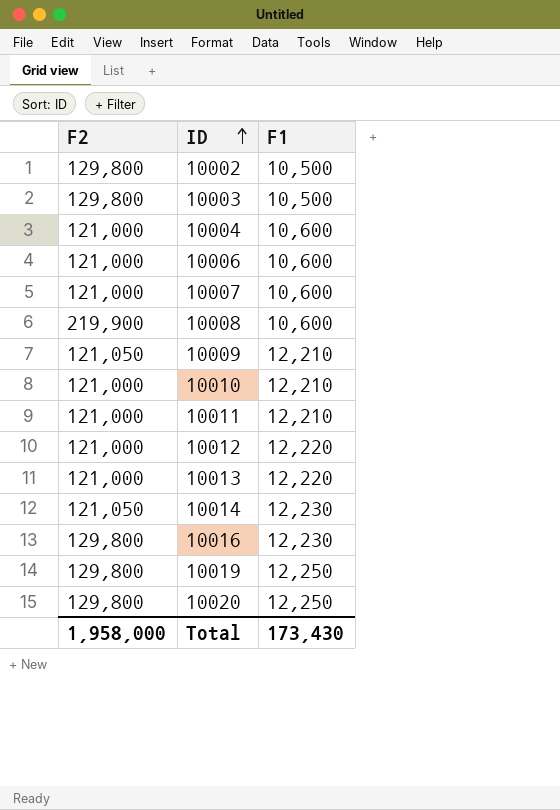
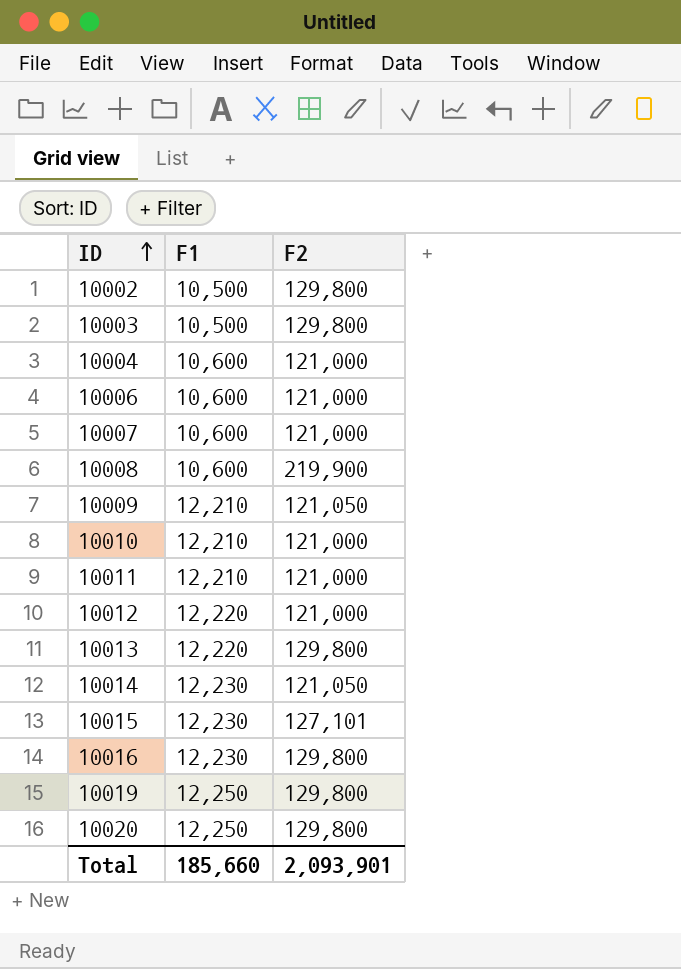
column F2 | position: 1 -> 3
10013 | F2: 121,000 -> 129,800
row 10015: none -> 12,230 | 127,101
Total | F1: 173,430 -> 185,660
Total | F2: 1,958,000 -> 2,093,901

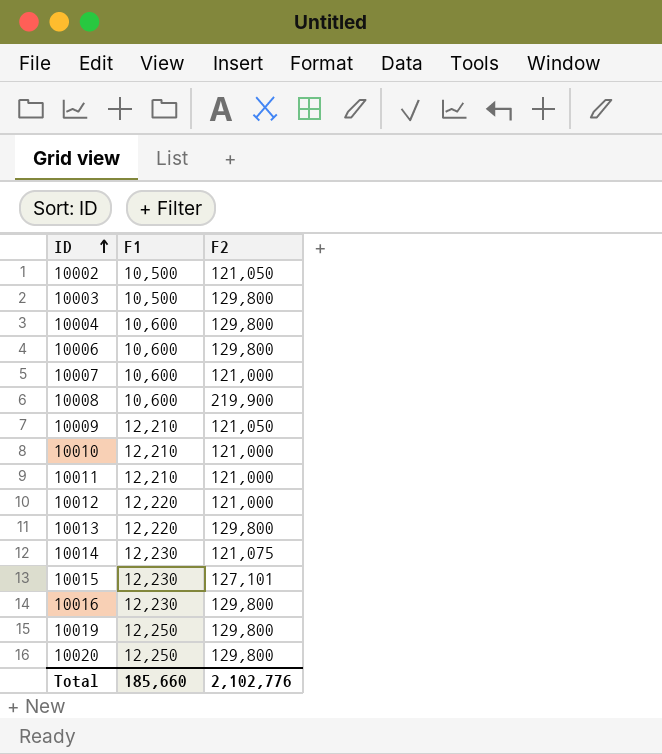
10002 | F2: 129,800 -> 121,050
10004 | F2: 121,000 -> 129,800
10006 | F2: 121,000 -> 129,800
10014 | F2: 121,050 -> 121,075
Total | F2: 2,093,901 -> 2,102,776

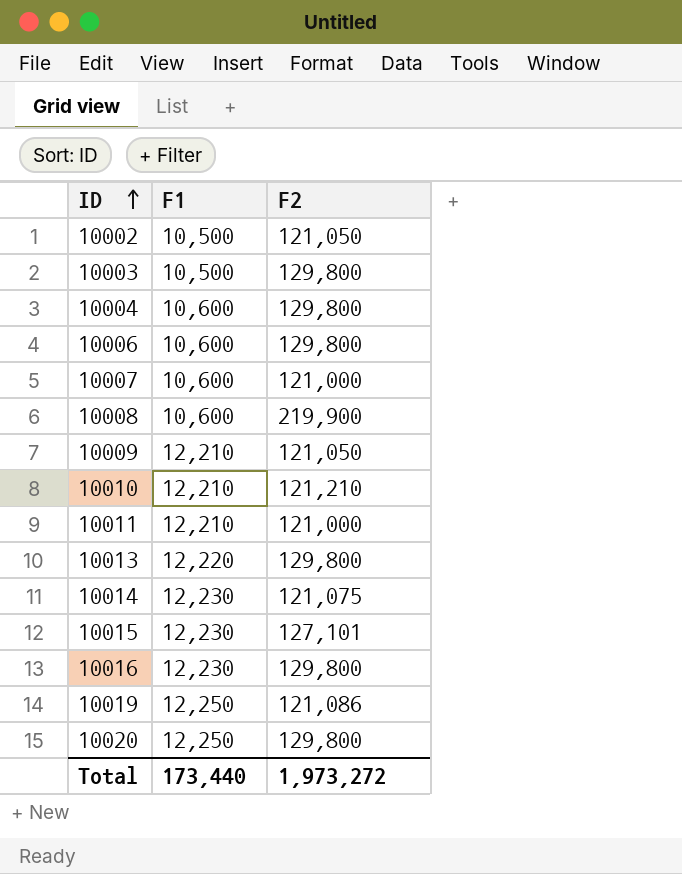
row 10012: 12,220 | 121,000 -> none
10010 | F2: 121,000 -> 121,210
10019 | F2: 129,800 -> 121,086
Total | F1: 185,660 -> 173,440
Total | F2: 2,102,776 -> 1,973,272

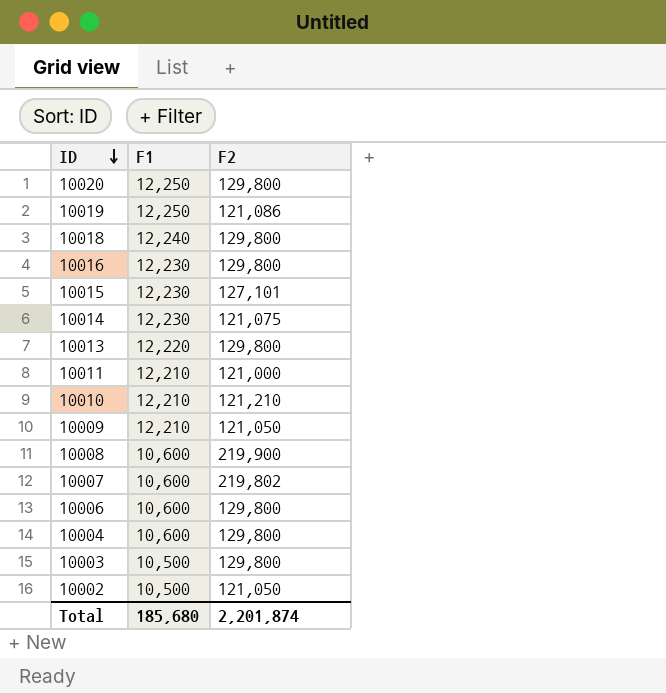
row order: ID ascending -> ID descending
row 10018: none -> 12,240 | 129,800
10007 | F2: 121,000 -> 219,802
Total | F1: 173,440 -> 185,680
Total | F2: 1,973,272 -> 2,201,874

